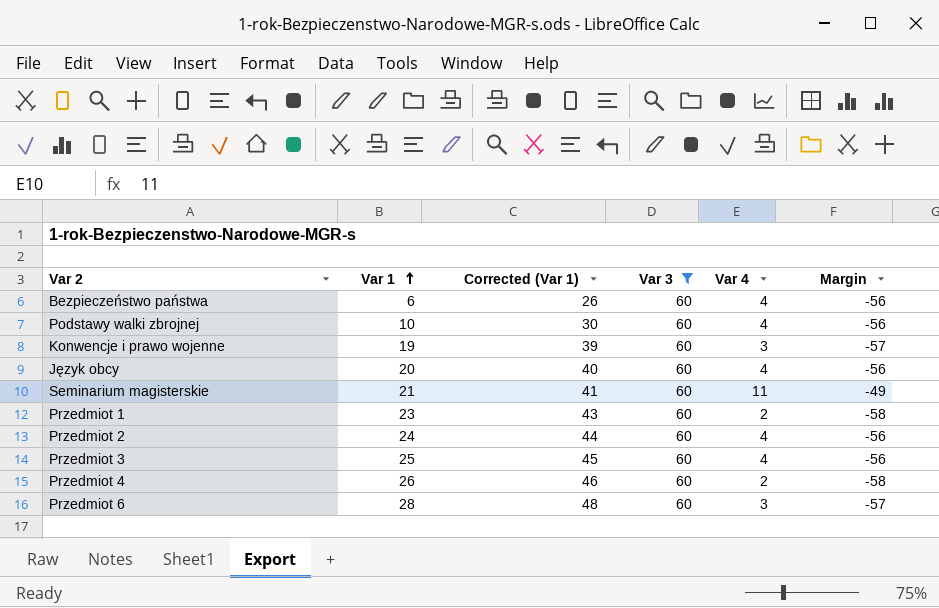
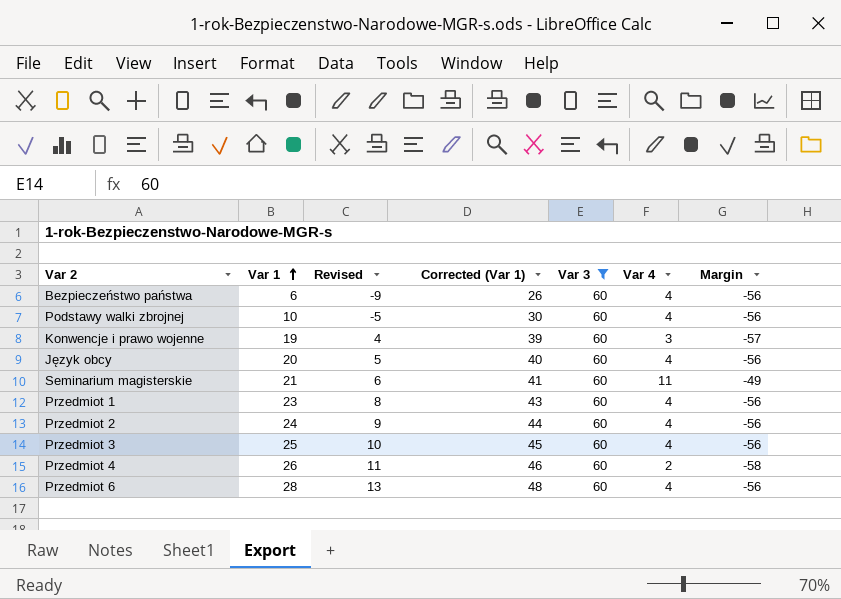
column Revised | formula: none -> [Var 1] - 15
Przedmiot 1 | Var 4: 2 -> 4
Przedmiot 1 | Margin: -58 -> -56
Przedmiot 6 | Var 4: 3 -> 4
Przedmiot 6 | Margin: -57 -> -56

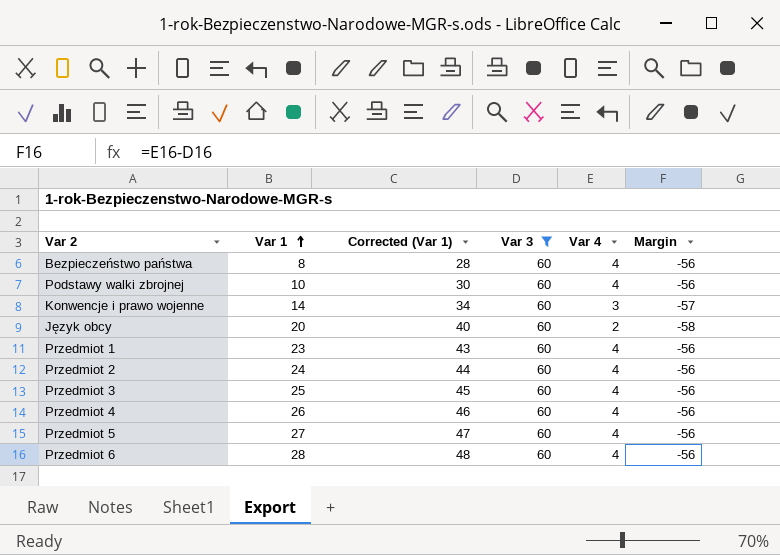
column Revised | formula: [Var 1] - 15 -> none
row Seminarium magisterskie: 21 | 6 | 41 | 60 | 11 | -49 -> none
Bezpieczeństwo państwa | Var 1: 6 -> 8
Bezpieczeństwo państwa | Corrected (Var 1): 26 -> 28
Konwencje i prawo wojenne | Var 1: 19 -> 14
Konwencje i prawo wojenne | Corrected (Var 1): 39 -> 34
Język obcy | Var 4: 4 -> 2
Język obcy | Margin: -56 -> -58
Przedmiot 4 | Var 4: 2 -> 4
Przedmiot 4 | Margin: -58 -> -56
row Przedmiot 5: none -> 27 | 47 | 60 | 4 | -56

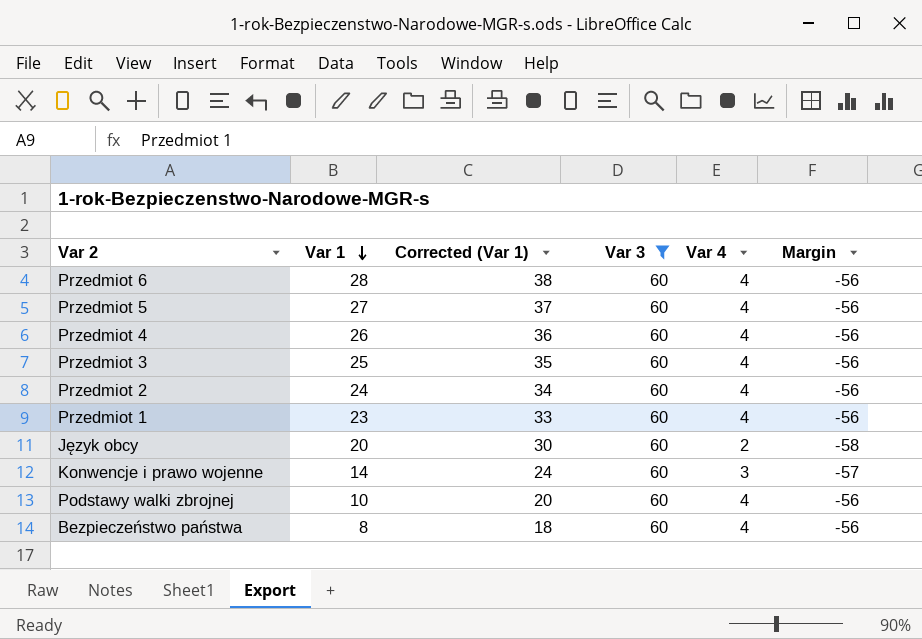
row order: Var 1 ascending -> Var 1 descending
column Corrected (Var 1) | formula: [Var 1] + 20 -> [Var 1] + 10

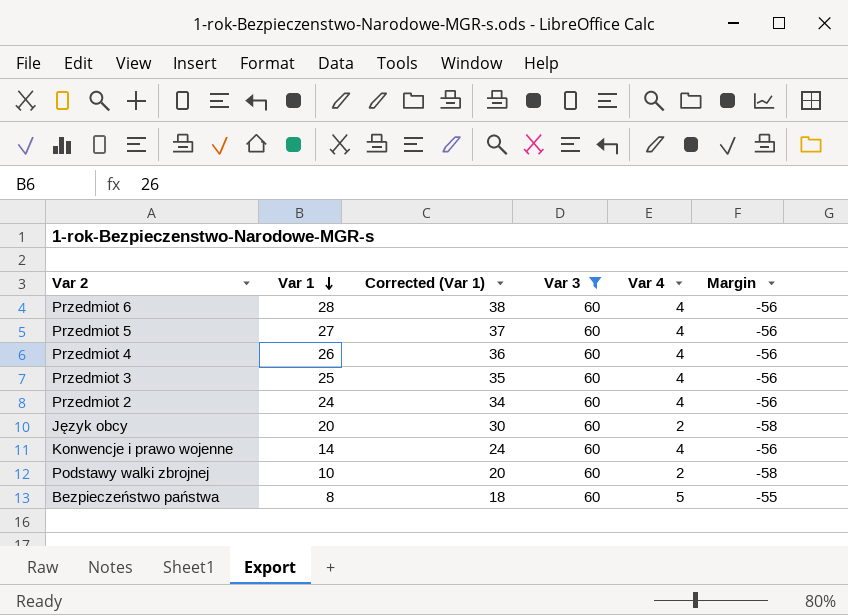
row Przedmiot 1: 23 | 33 | 60 | 4 | -56 -> none
Konwencje i prawo wojenne | Var 4: 3 -> 4
Konwencje i prawo wojenne | Margin: -57 -> -56
Podstawy walki zbrojnej | Var 4: 4 -> 2
Podstawy walki zbrojnej | Margin: -56 -> -58
Bezpieczeństwo państwa | Var 4: 4 -> 5
Bezpieczeństwo państwa | Margin: -56 -> -55

